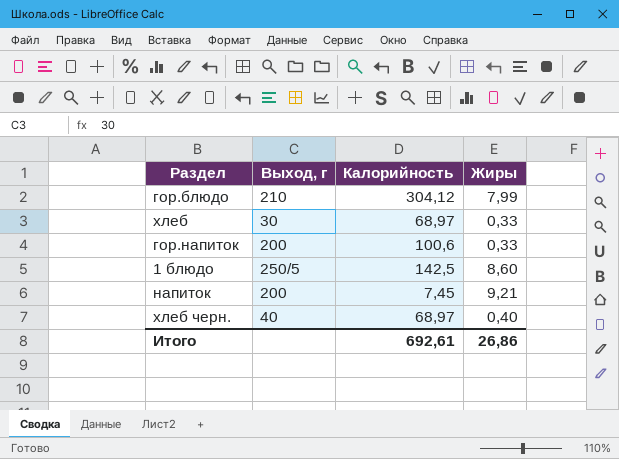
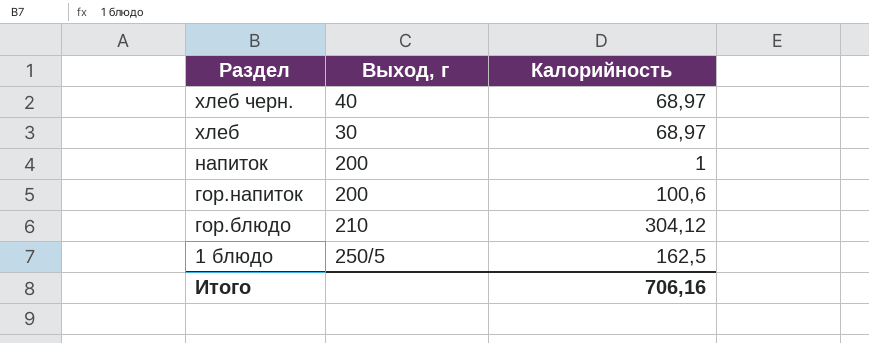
row order: none -> Раздел descending
column Жиры | position: 4 -> none
напиток | Калорийность: 7,45 -> 1
1 блюдо | Калорийность: 142,5 -> 162,5
Итого | Калорийность: 692,61 -> 706,16

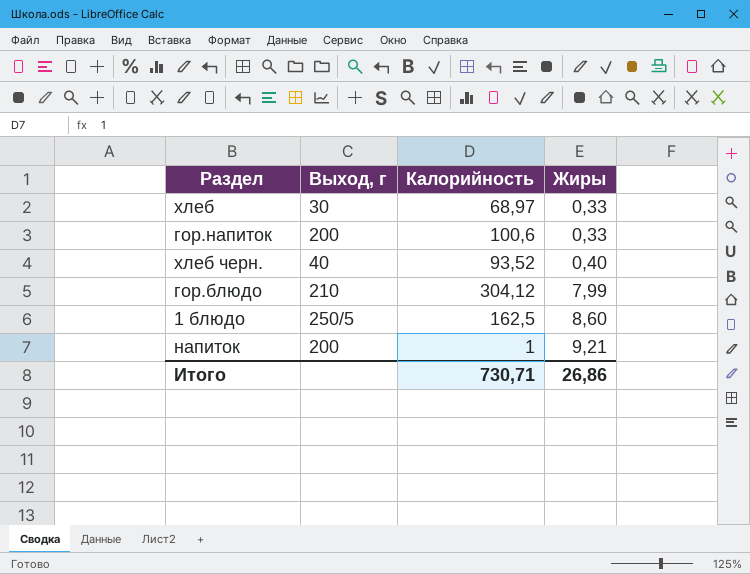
row order: Раздел descending -> Жиры ascending
column Жиры | position: none -> 4
хлеб черн. | Калорийность: 68,97 -> 93,52
Итого | Калорийность: 706,16 -> 730,71

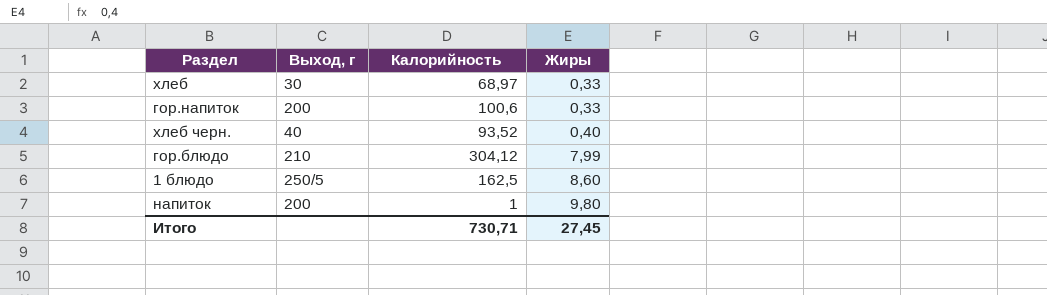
напиток | Жиры: 9,21 -> 9,80
Итого | Жиры: 26,86 -> 27,45

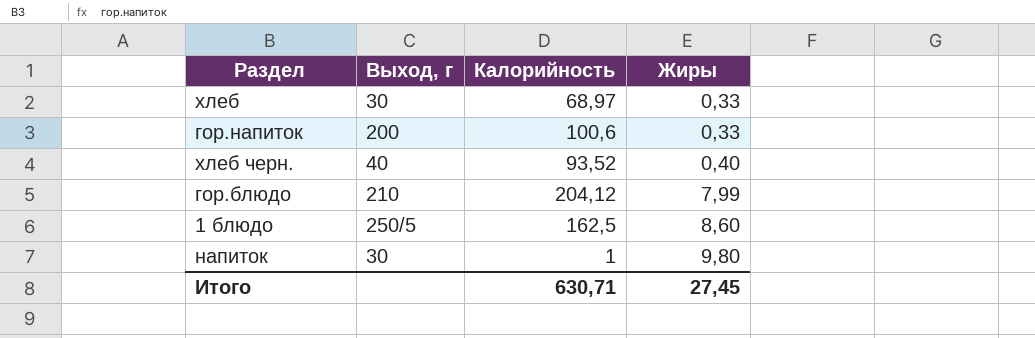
гор.блюдо | Калорийность: 304,12 -> 204,12
напиток | Выход, г: 200 -> 30
Итого | Калорийность: 730,71 -> 630,71

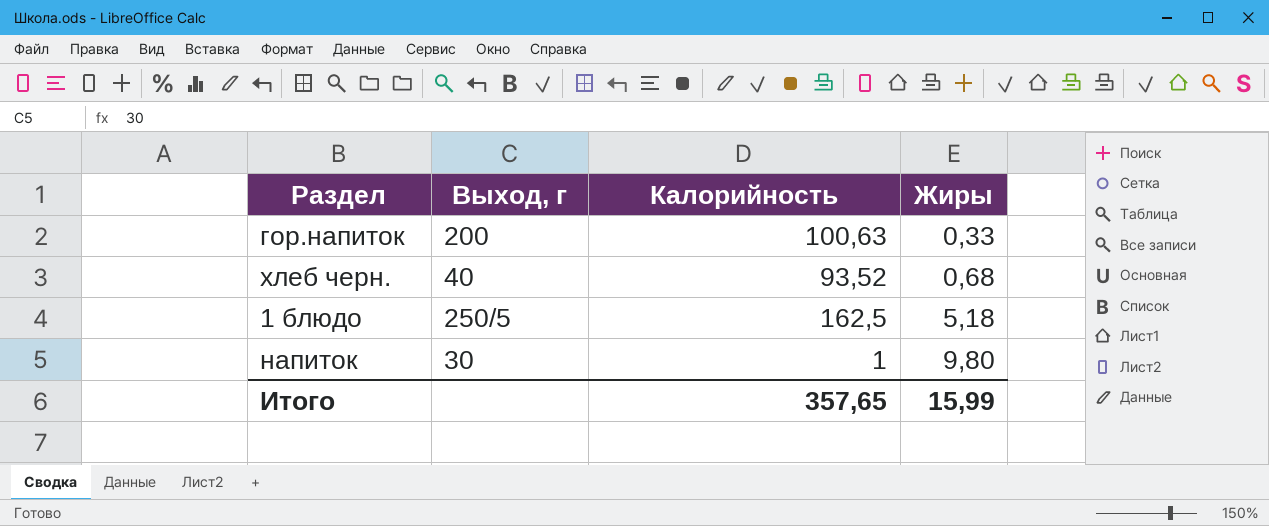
row хлеб: 30 | 68,97 | 0,33 -> none
row гор.блюдо: 210 | 204,12 | 7,99 -> none
гор.напиток | Калорийность: 100,6 -> 100,63
хлеб черн. | Жиры: 0,40 -> 0,68
1 блюдо | Жиры: 8,60 -> 5,18
Итого | Калорийность: 630,71 -> 357,65
Итого | Жиры: 27,45 -> 15,99

